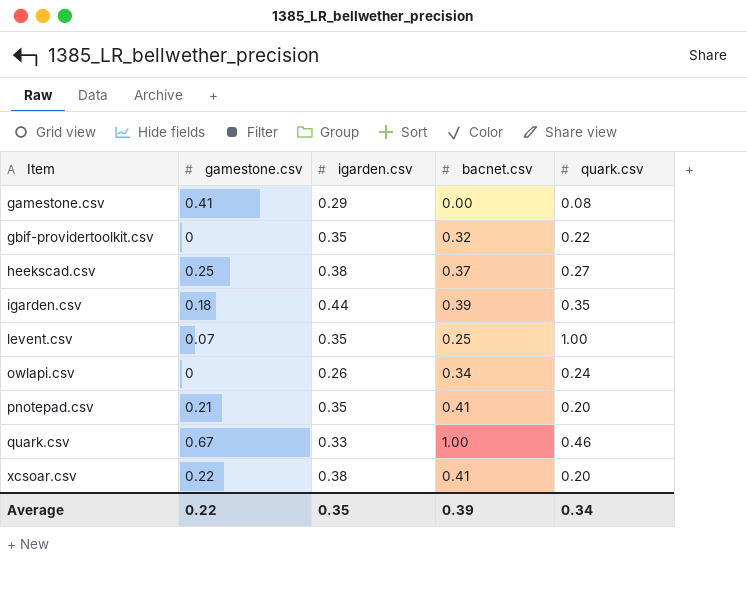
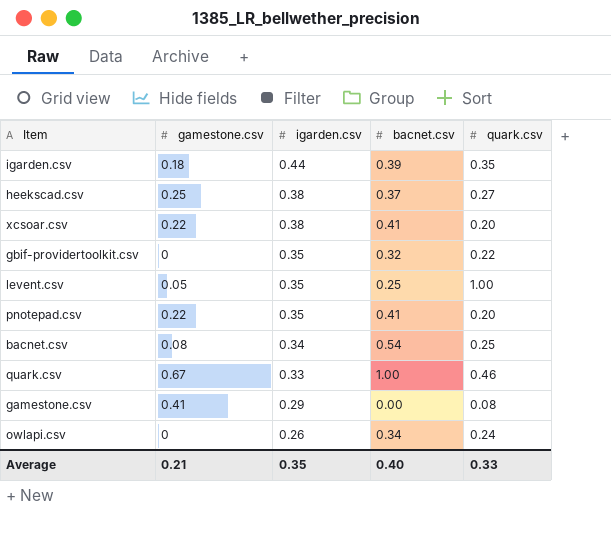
row order: Item ascending -> igarden.csv descending
levent.csv | gamestone.csv: 0.07 -> 0.05
pnotepad.csv | gamestone.csv: 0.21 -> 0.22
row bacnet.csv: none -> 0.08 | 0.34 | 0.54 | 0.25
Average | gamestone.csv: 0.22 -> 0.21
Average | bacnet.csv: 0.39 -> 0.40
Average | quark.csv: 0.34 -> 0.33

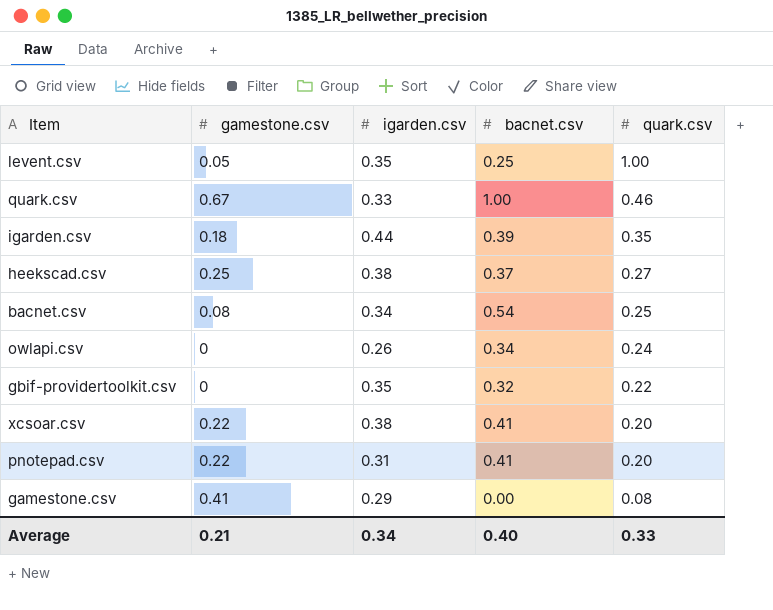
row order: igarden.csv descending -> quark.csv descending
pnotepad.csv | igarden.csv: 0.35 -> 0.31
Average | igarden.csv: 0.35 -> 0.34

